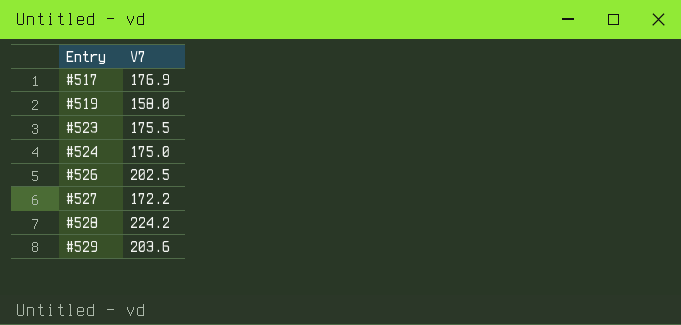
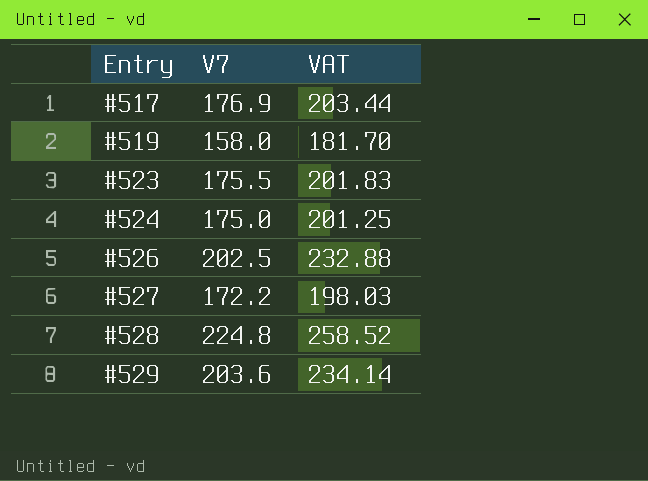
column VAT | formula: none -> [V7] * 1.15
#528 | V7: 224.2 -> 224.8

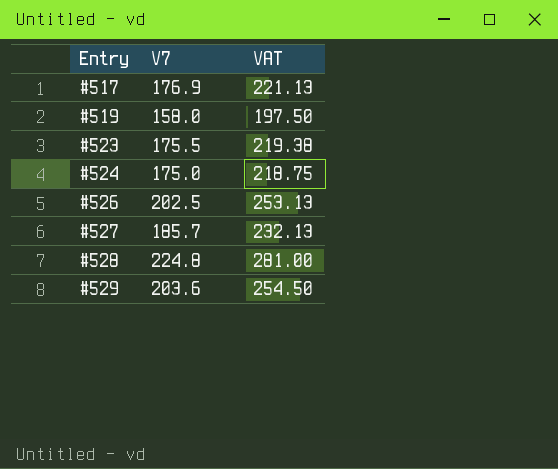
column VAT | formula: [V7] * 1.15 -> [V7] * 1.25
#527 | V7: 172.2 -> 185.7

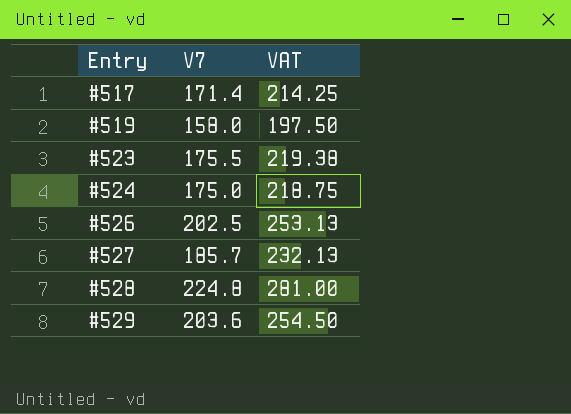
#517 | V7: 176.9 -> 171.4
#517 | VAT: 221.13 -> 214.25

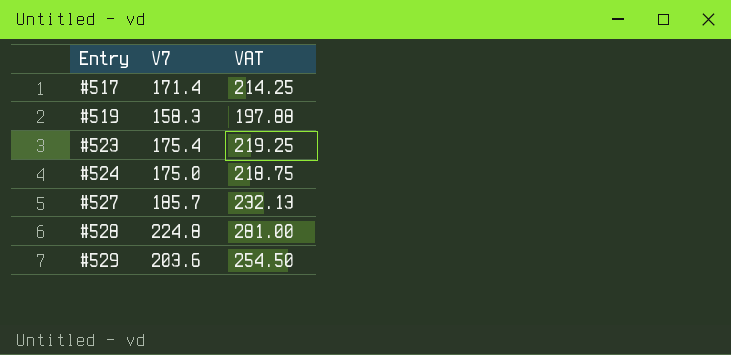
row #526: 202.5 | 253.13 -> none
#519 | V7: 158.0 -> 158.3
#519 | VAT: 197.50 -> 197.88
#523 | V7: 175.5 -> 175.4
#523 | VAT: 219.38 -> 219.25

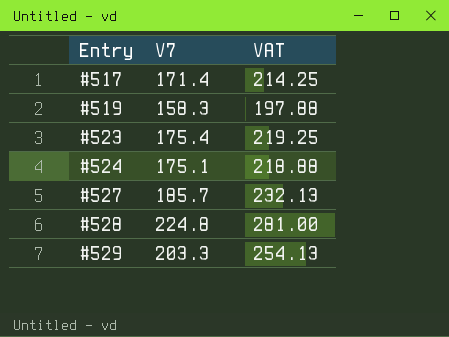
#524 | V7: 175.0 -> 175.1
#524 | VAT: 218.75 -> 218.88
#529 | V7: 203.6 -> 203.3
#529 | VAT: 254.50 -> 254.13

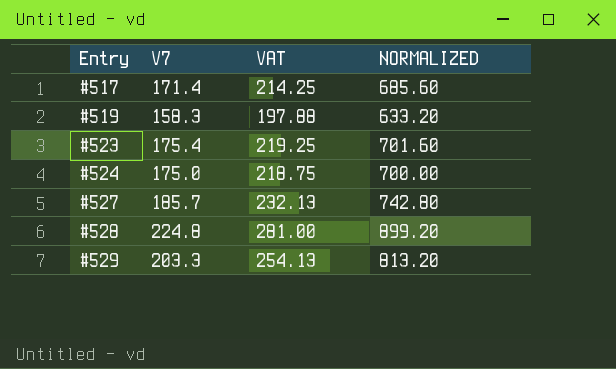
column NORMALIZED | formula: none -> [V7] * 4
#524 | V7: 175.1 -> 175.0
#524 | VAT: 218.88 -> 218.75

